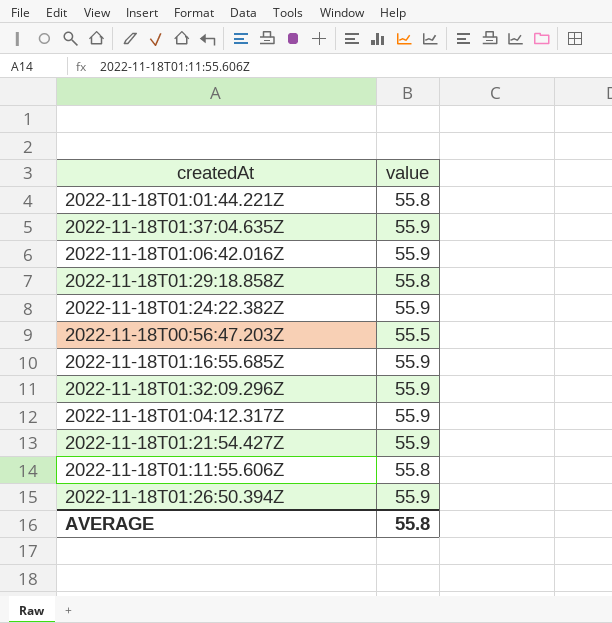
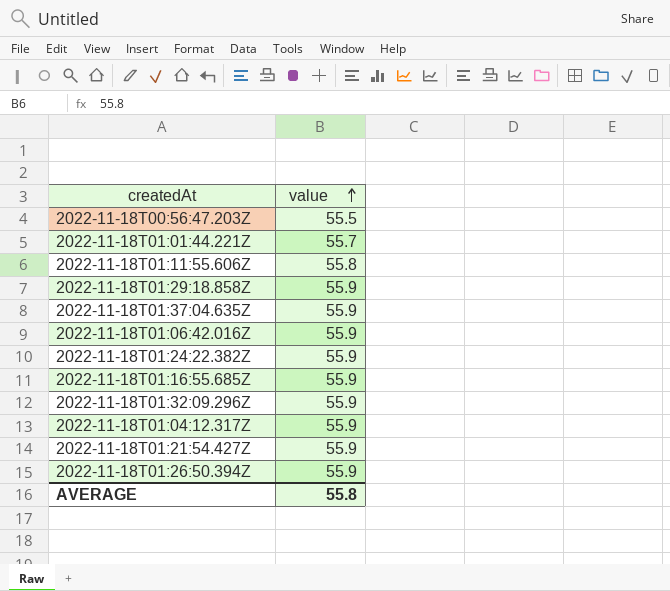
row order: none -> value ascending
2022-11-18T01:01:44.221Z | value: 55.8 -> 55.7
2022-11-18T01:29:18.858Z | value: 55.8 -> 55.9

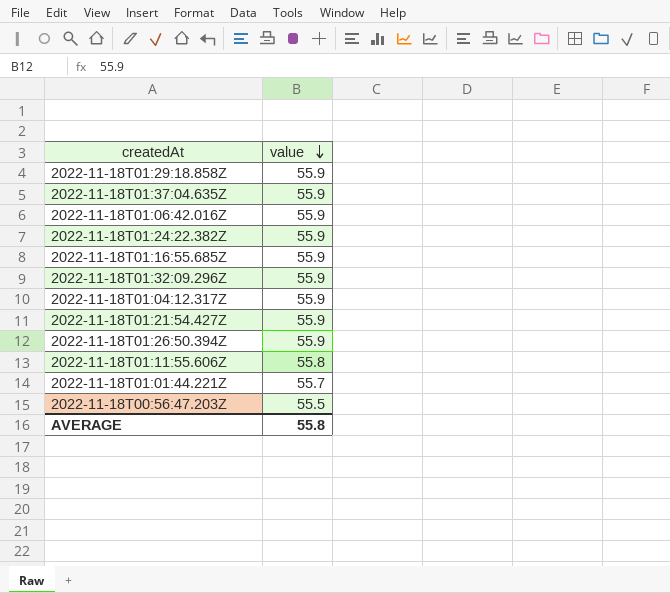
row order: value ascending -> value descending

